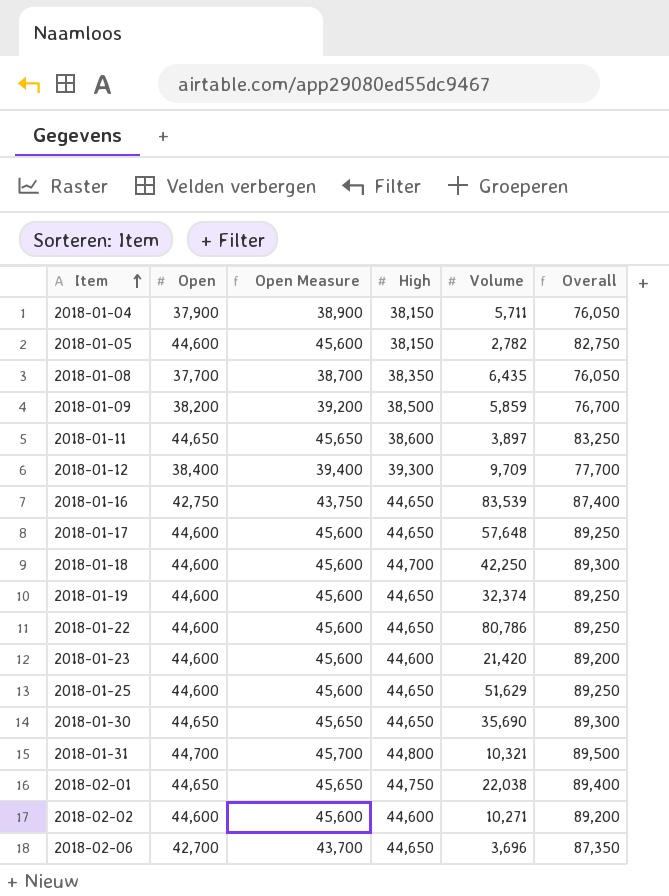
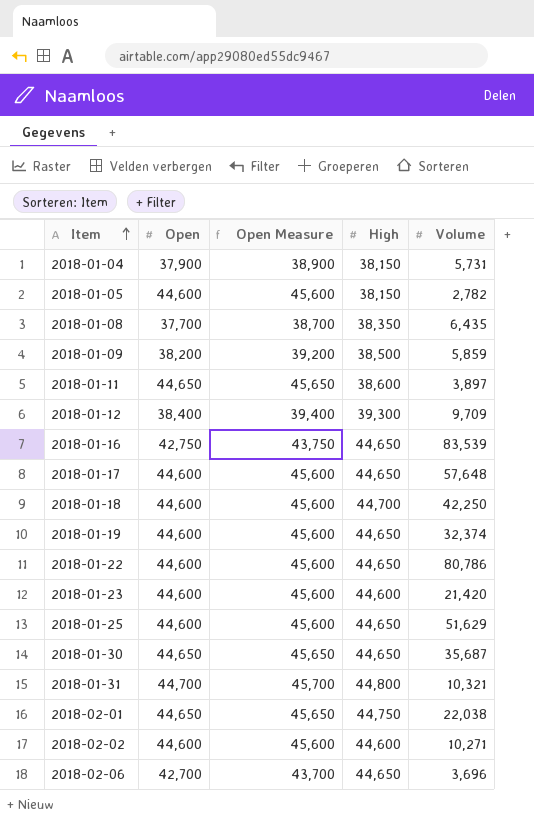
column Overall | formula: [Open] + [High] -> none
2018-01-04 | Volume: 5,711 -> 5,731
2018-01-30 | Volume: 35,690 -> 35,687

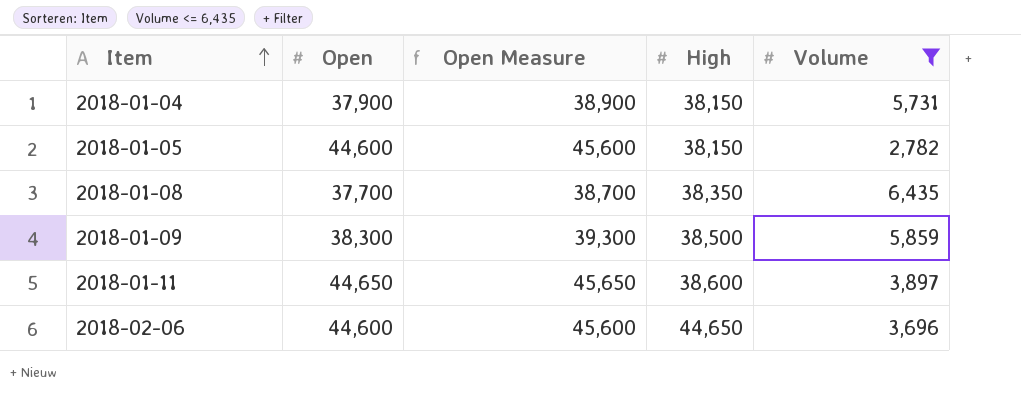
filter: none -> Volume <= 6,435
2018-01-09 | Open: 38,200 -> 38,300
2018-01-09 | Open Measure: 39,200 -> 39,300
2018-02-06 | Open: 42,700 -> 44,600
2018-02-06 | Open Measure: 43,700 -> 45,600

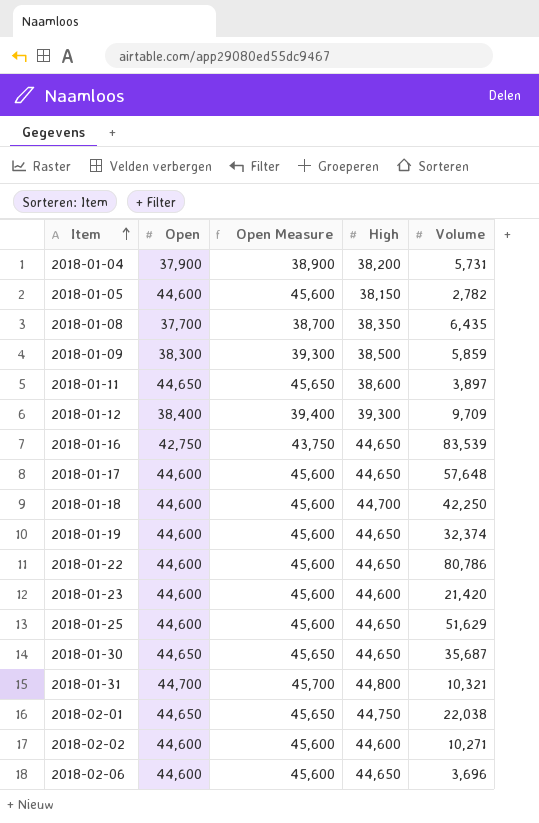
filter: Volume <= 6,435 -> none
2018-01-04 | High: 38,150 -> 38,200

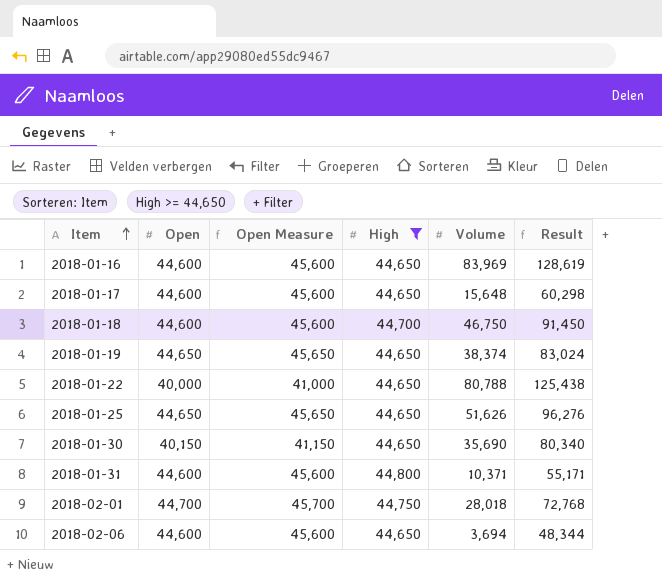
filter: none -> High >= 44,650
column Result | formula: none -> [High] + [Volume]
2018-01-16 | Open: 42,750 -> 44,600
2018-01-16 | Open Measure: 43,750 -> 45,600
2018-01-16 | Volume: 83,539 -> 83,969
2018-01-17 | Volume: 57,648 -> 15,648
2018-01-18 | Volume: 42,250 -> 46,750
2018-01-19 | Open: 44,600 -> 44,650
2018-01-19 | Open Measure: 45,600 -> 45,650
2018-01-19 | Volume: 32,374 -> 38,374
2018-01-22 | Open: 44,600 -> 40,000
2018-01-22 | Open Measure: 45,600 -> 41,000
2018-01-22 | Volume: 80,786 -> 80,788
2018-01-25 | Open: 44,600 -> 44,650
2018-01-25 | Open Measure: 45,600 -> 45,650
2018-01-25 | Volume: 51,629 -> 51,626
2018-01-30 | Open: 44,650 -> 40,150
2018-01-30 | Open Measure: 45,650 -> 41,150
2018-01-30 | Volume: 35,687 -> 35,690
2018-01-31 | Open: 44,700 -> 44,600
2018-01-31 | Open Measure: 45,700 -> 45,600
2018-01-31 | Volume: 10,321 -> 10,371
2018-02-01 | Open: 44,650 -> 44,700
2018-02-01 | Open Measure: 45,650 -> 45,700
2018-02-01 | Volume: 22,038 -> 28,018
2018-02-06 | Volume: 3,696 -> 3,694

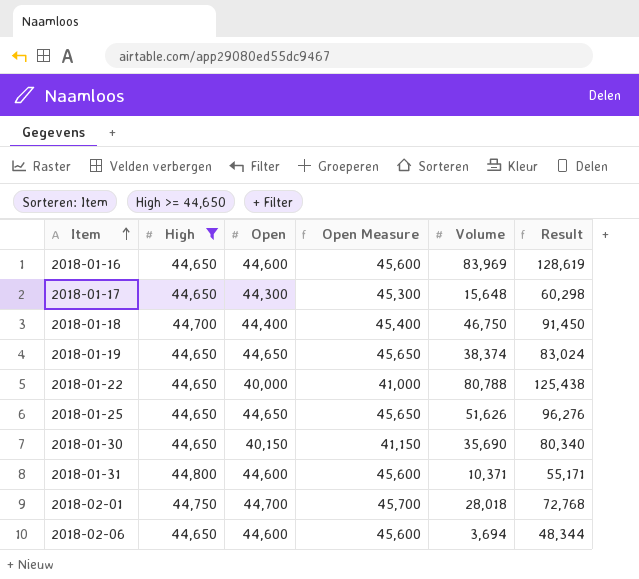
column High | position: 4 -> 2
2018-01-17 | Open: 44,600 -> 44,300
2018-01-17 | Open Measure: 45,600 -> 45,300
2018-01-18 | Open: 44,600 -> 44,400
2018-01-18 | Open Measure: 45,600 -> 45,400

